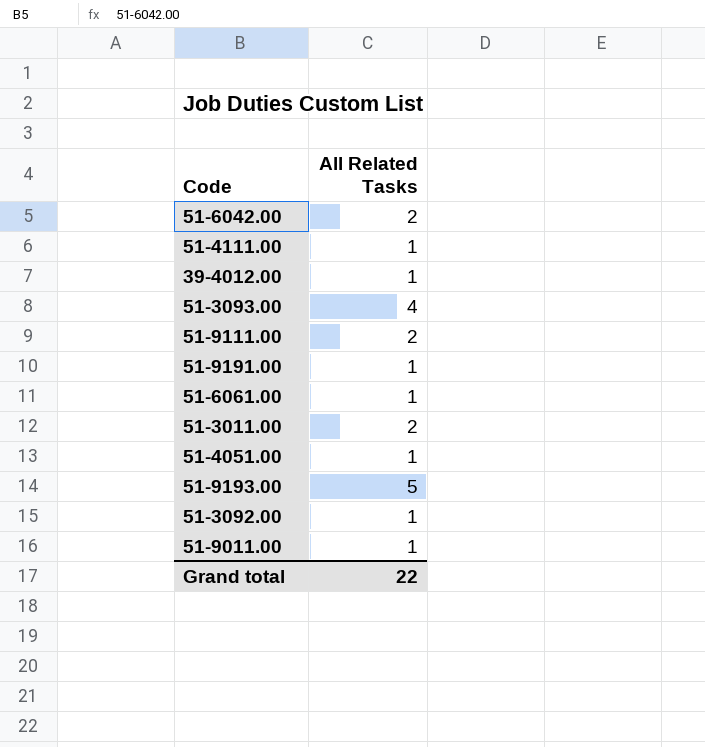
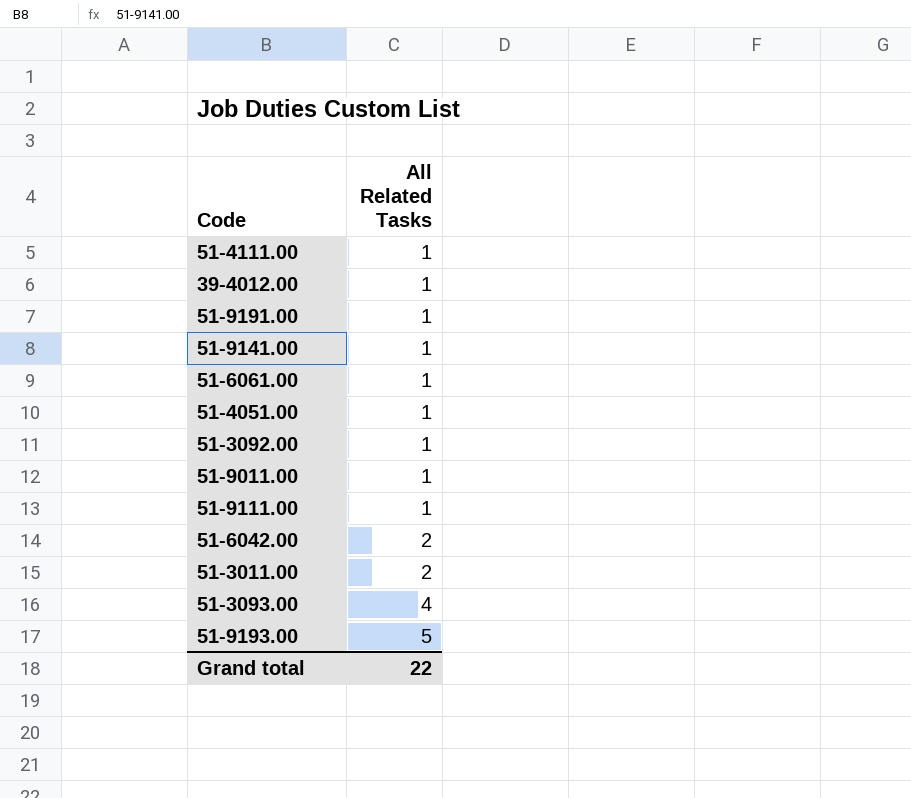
row order: none -> All Related Tasks ascending
row 51-9141.00: none -> 1
51-9111.00 | All Related Tasks: 2 -> 1

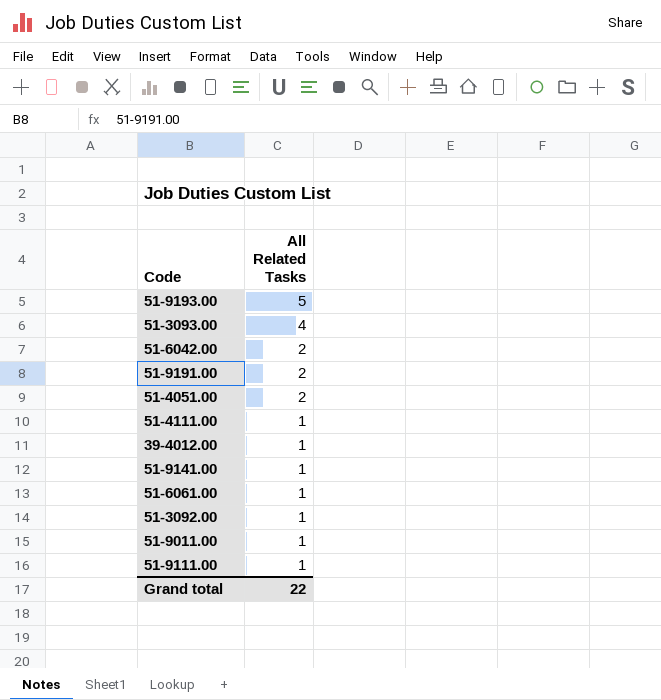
row order: All Related Tasks ascending -> All Related Tasks descending
row 51-3011.00: 2 -> none
51-9191.00 | All Related Tasks: 1 -> 2
51-4051.00 | All Related Tasks: 1 -> 2

